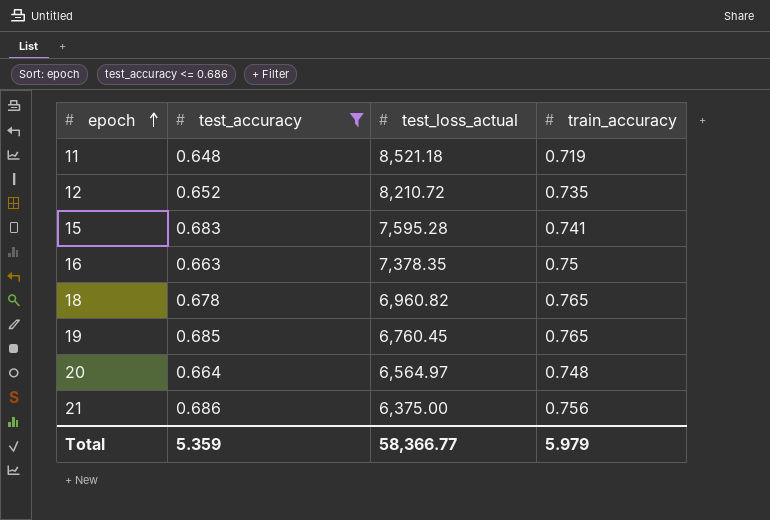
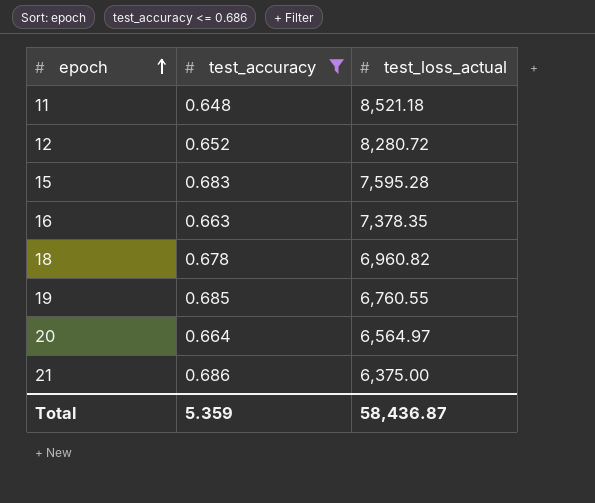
column train_accuracy | position: 4 -> none
12 | test_loss_actual: 8,210.72 -> 8,280.72
19 | test_loss_actual: 6,760.45 -> 6,760.55
Total | test_loss_actual: 58,366.77 -> 58,436.87

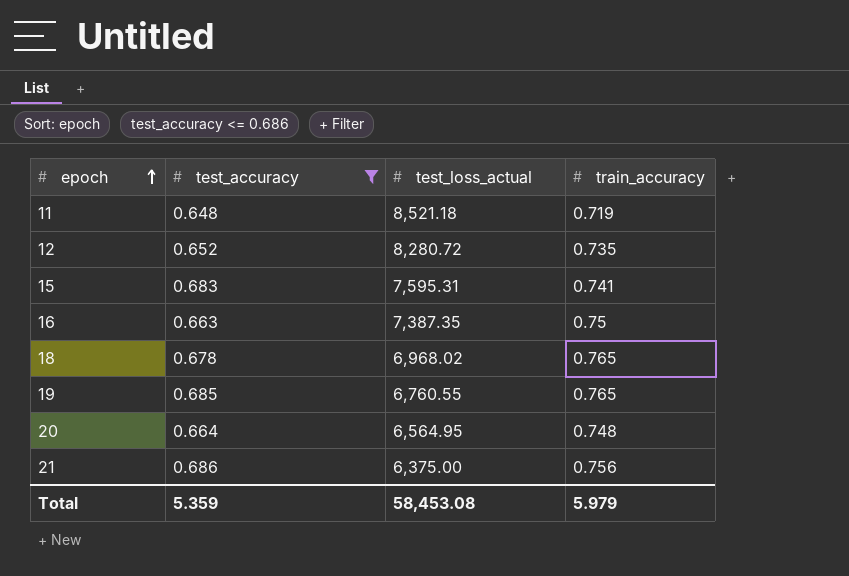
column train_accuracy | position: none -> 4
15 | test_loss_actual: 7,595.28 -> 7,595.31
16 | test_loss_actual: 7,378.35 -> 7,387.35
18 | test_loss_actual: 6,960.82 -> 6,968.02
20 | test_loss_actual: 6,564.97 -> 6,564.95
Total | test_loss_actual: 58,436.87 -> 58,453.08

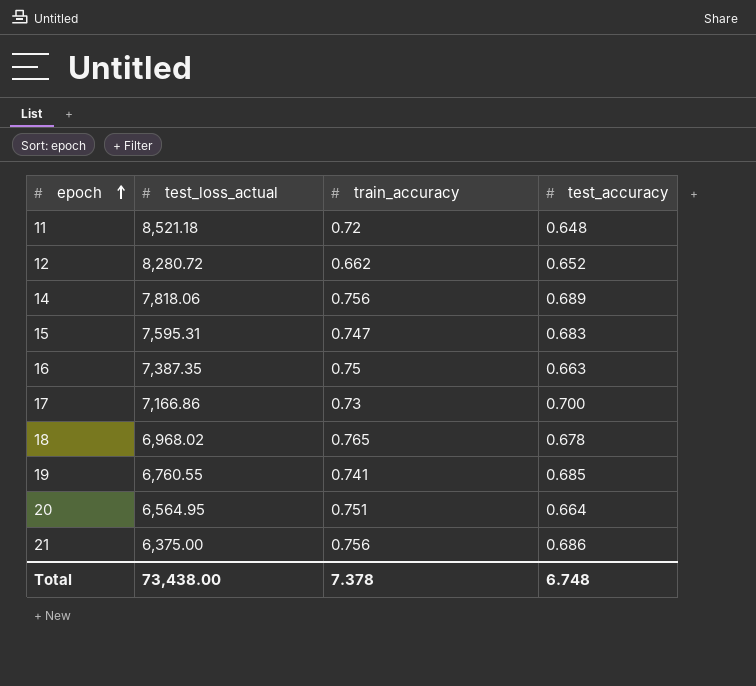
filter: test_accuracy <= 0.686 -> none
column test_accuracy | position: 2 -> 4
11 | train_accuracy: 0.719 -> 0.72
12 | train_accuracy: 0.735 -> 0.662
15 | train_accuracy: 0.741 -> 0.747
19 | train_accuracy: 0.765 -> 0.741
20 | train_accuracy: 0.748 -> 0.751
Total | test_loss_actual: 58,453.08 -> 73,438.00
Total | train_accuracy: 5.979 -> 7.378
Total | test_accuracy: 5.359 -> 6.748

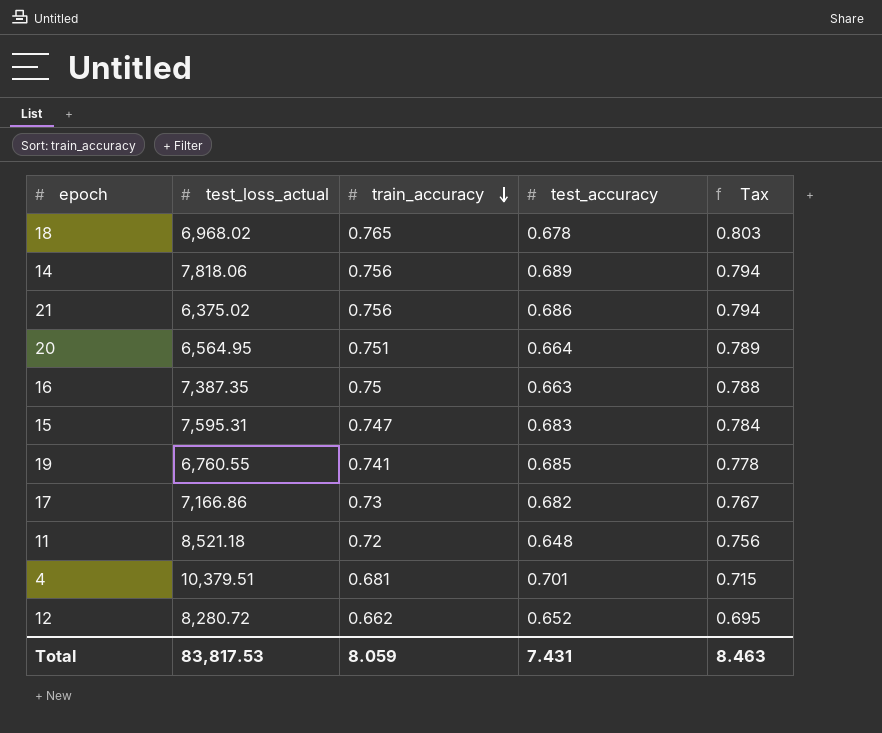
row order: epoch ascending -> train_accuracy descending
column Tax | formula: none -> [train_accuracy] * 1.05
21 | test_loss_actual: 6,375.00 -> 6,375.02
17 | test_accuracy: 0.700 -> 0.682
row 4: none -> 10,379.51 | 0.681 | 0.701 | 0.715
Total | test_loss_actual: 73,438.00 -> 83,817.53
Total | train_accuracy: 7.378 -> 8.059
Total | test_accuracy: 6.748 -> 7.431

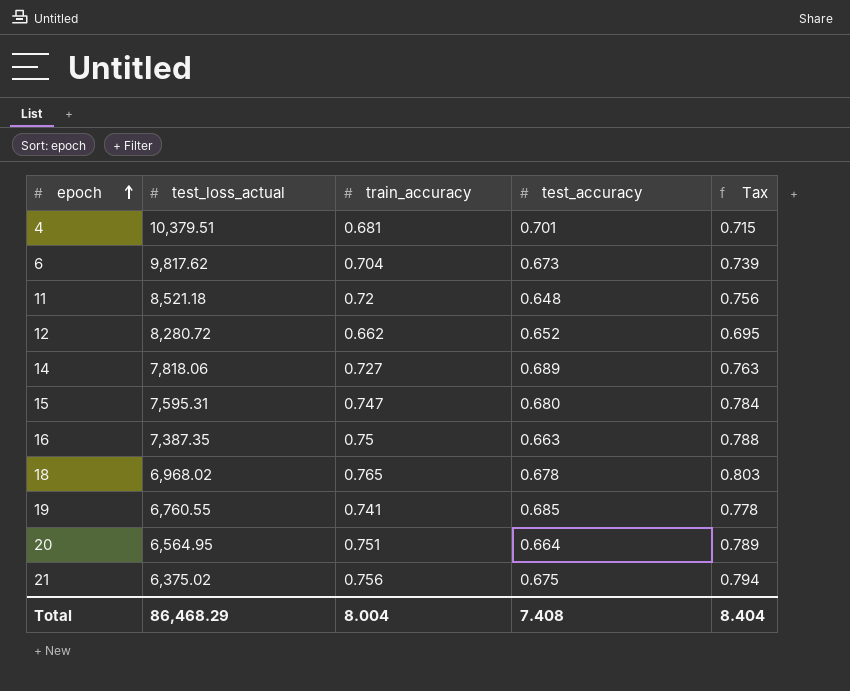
row order: train_accuracy descending -> epoch ascending
row 17: 7,166.86 | 0.73 | 0.682 | 0.767 -> none
row 6: none -> 9,817.62 | 0.704 | 0.673 | 0.739
14 | train_accuracy: 0.756 -> 0.727
14 | Tax: 0.794 -> 0.763
15 | test_accuracy: 0.683 -> 0.680
21 | test_accuracy: 0.686 -> 0.675
Total | test_loss_actual: 83,817.53 -> 86,468.29
Total | train_accuracy: 8.059 -> 8.004
Total | test_accuracy: 7.431 -> 7.408
Total | Tax: 8.463 -> 8.404

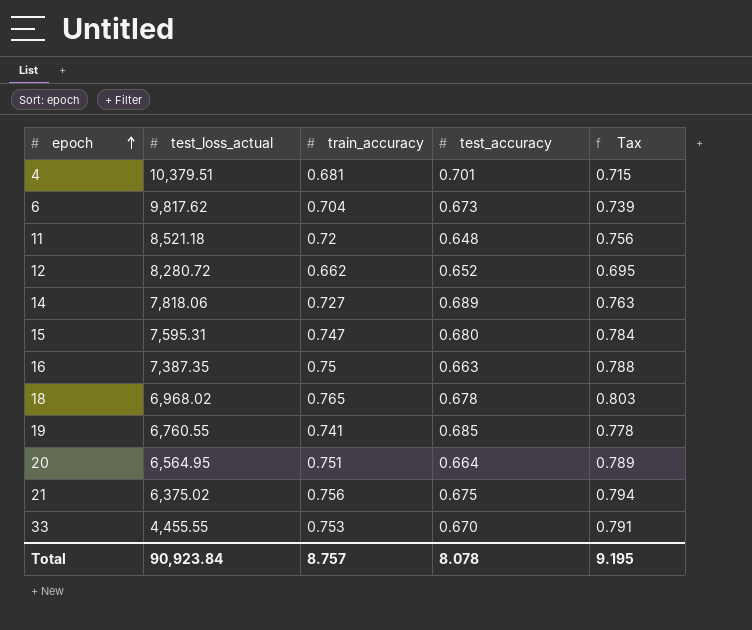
row 33: none -> 4,455.55 | 0.753 | 0.670 | 0.791
Total | test_loss_actual: 86,468.29 -> 90,923.84
Total | train_accuracy: 8.004 -> 8.757
Total | test_accuracy: 7.408 -> 8.078
Total | Tax: 8.404 -> 9.195

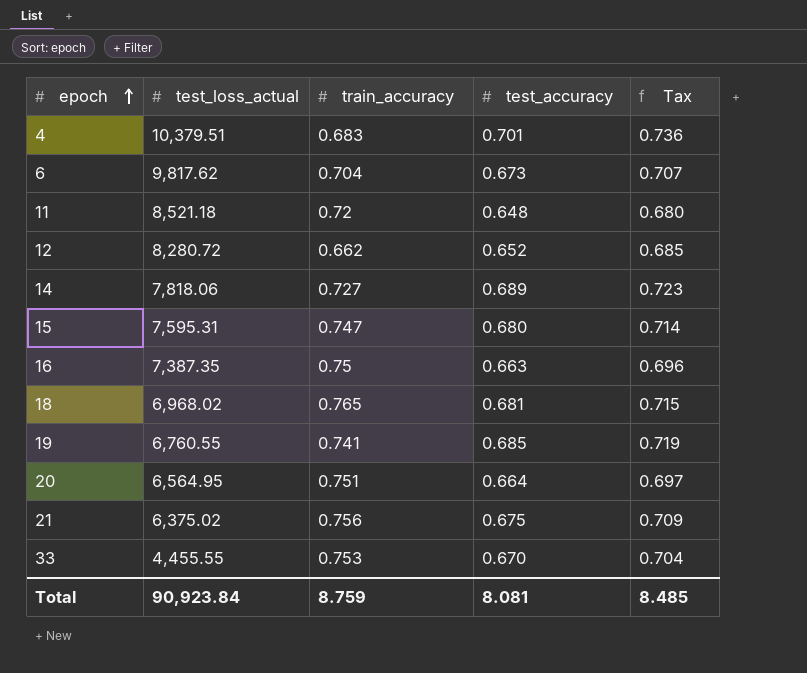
column Tax | formula: [train_accuracy] * 1.05 -> [test_accuracy] * 1.05
4 | train_accuracy: 0.681 -> 0.683
18 | test_accuracy: 0.678 -> 0.681
Total | train_accuracy: 8.757 -> 8.759
Total | test_accuracy: 8.078 -> 8.081
Total | Tax: 9.195 -> 8.485

